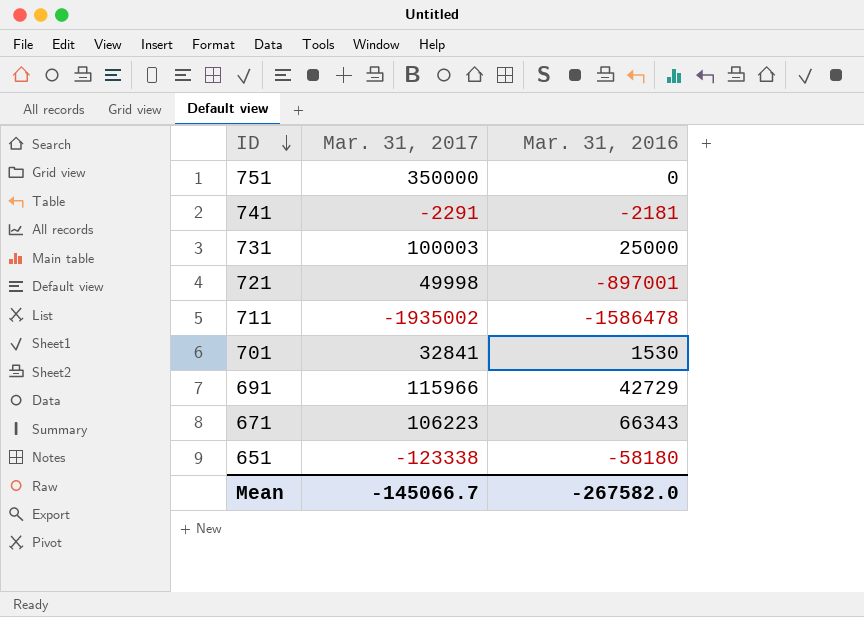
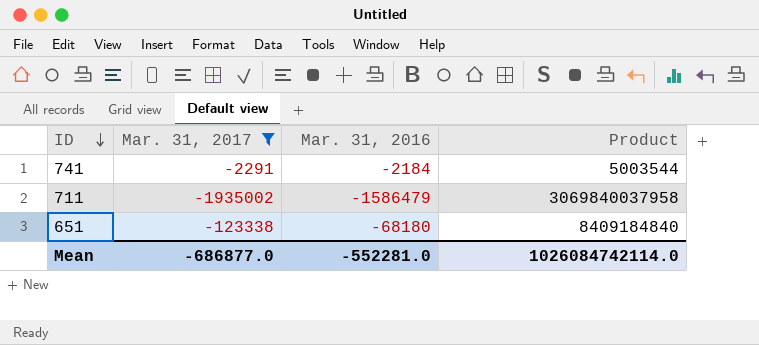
filter: none -> Mar. 31, 2017 <= -2291
column Product | formula: none -> [Mar. 31, 2017] * [Mar. 31, 2016]
741 | Mar. 31, 2016: -2181 -> -2184
711 | Mar. 31, 2016: -1586478 -> -1586479
651 | Mar. 31, 2016: -58180 -> -68180
Mean | Mar. 31, 2017: -145066.7 -> -686877.0
Mean | Mar. 31, 2016: -267582.0 -> -552281.0

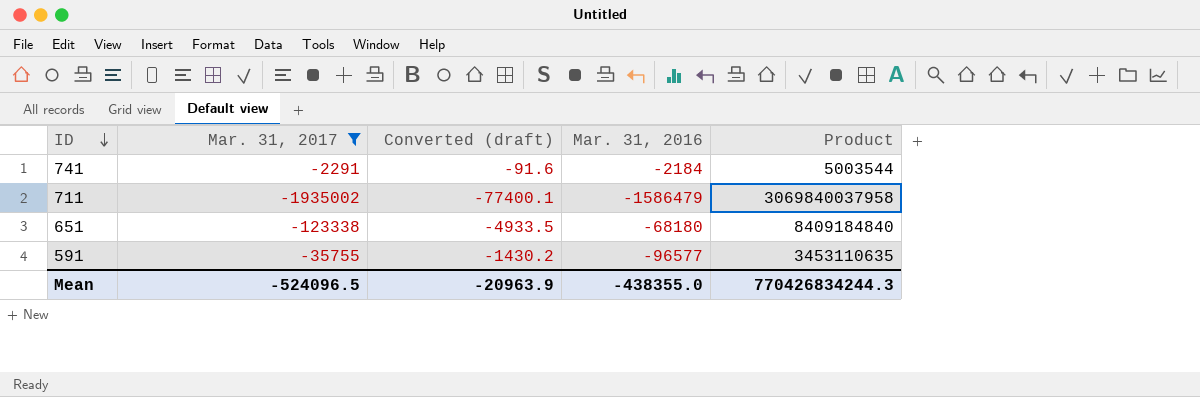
column Converted (draft) | formula: none -> [Mar. 31, 2017] * 0.04
row 591: none -> -35755 | -1430.2 | -96577 | 3453110635
Mean | Mar. 31, 2017: -686877.0 -> -524096.5
Mean | Mar. 31, 2016: -552281.0 -> -438355.0
Mean | Product: 1026084742114.0 -> 770426834244.3

